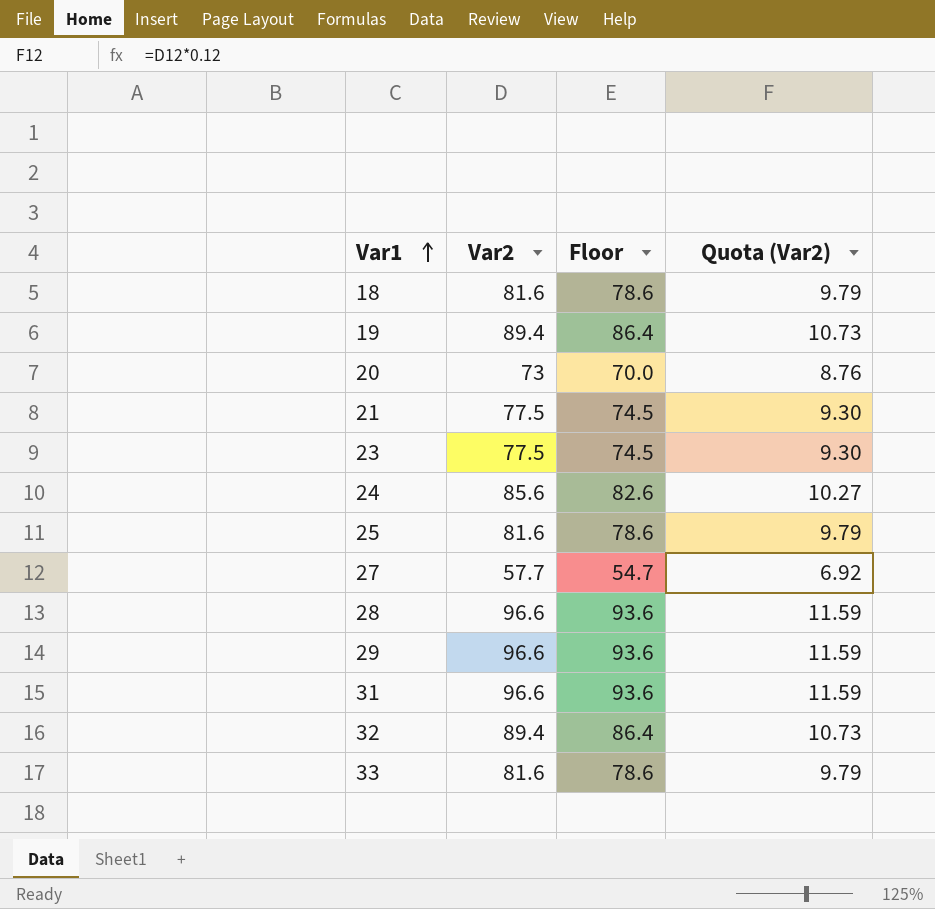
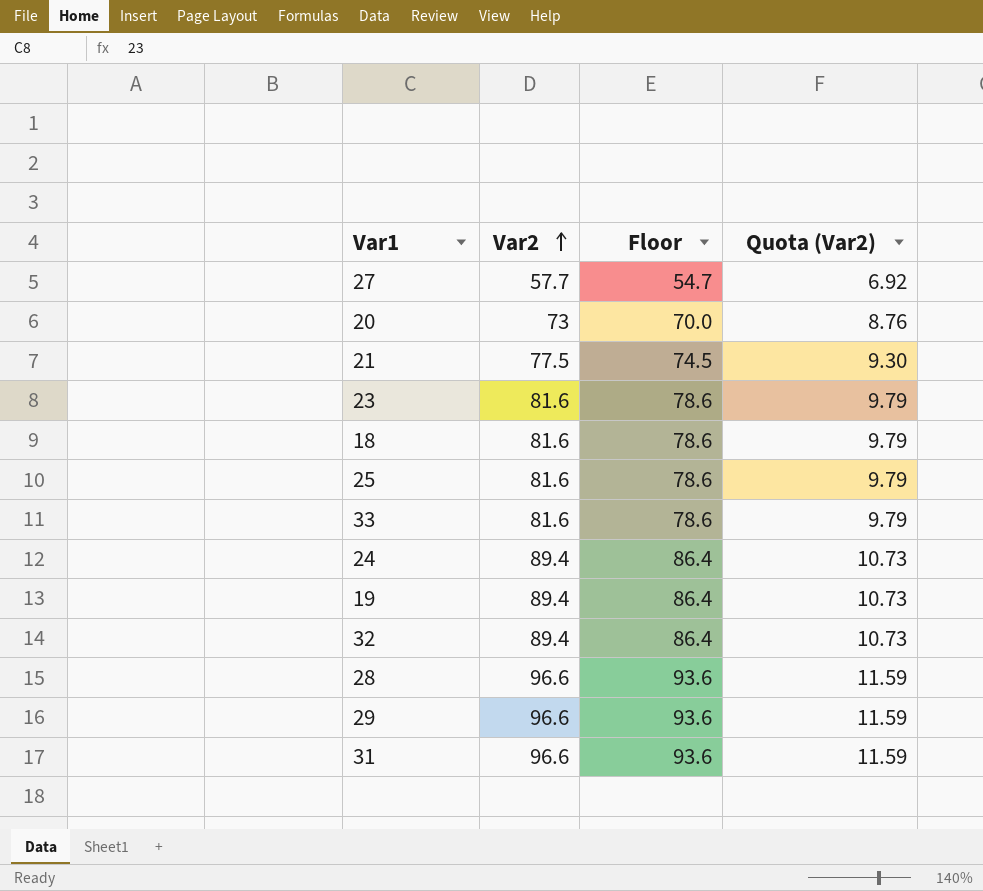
row order: Var1 ascending -> Var2 ascending
23 | Var2: 77.5 -> 81.6
23 | Floor: 74.5 -> 78.6
23 | Quota (Var2): 9.30 -> 9.79
24 | Var2: 85.6 -> 89.4
24 | Floor: 82.6 -> 86.4
24 | Quota (Var2): 10.27 -> 10.73

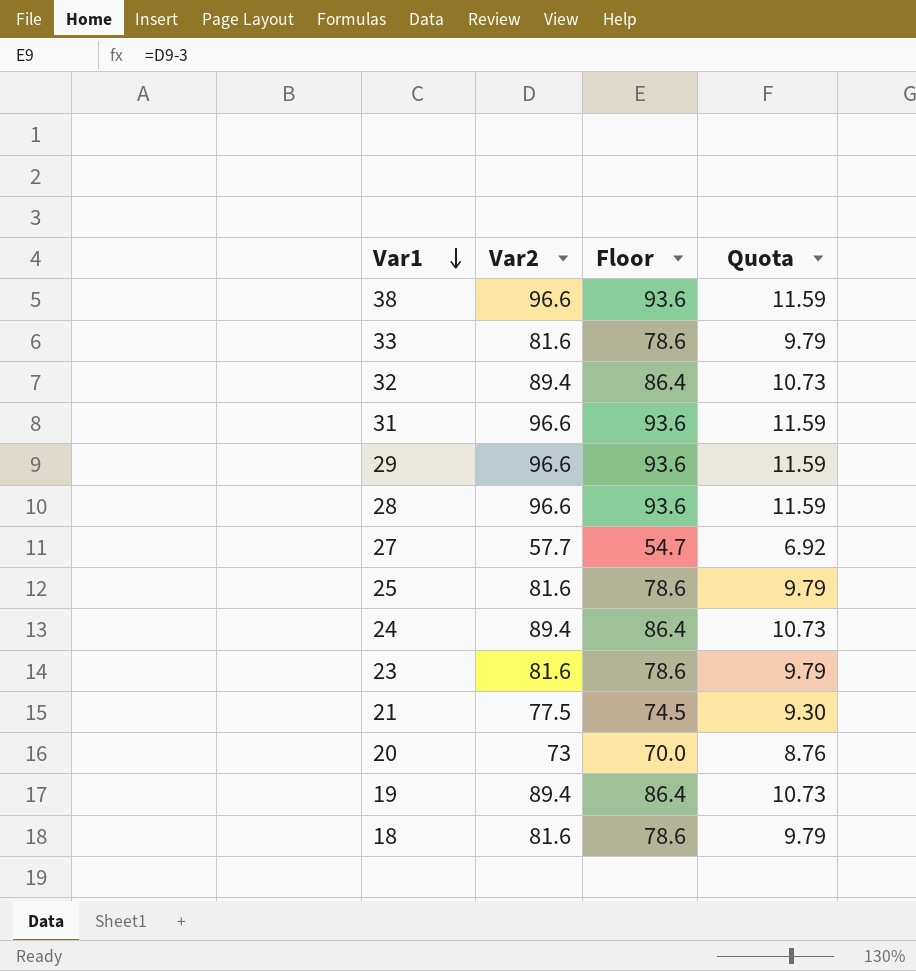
row order: Var2 ascending -> Var1 descending
column name: Quota (Var2) -> Quota
row 38: none -> 96.6 | 93.6 | 11.59

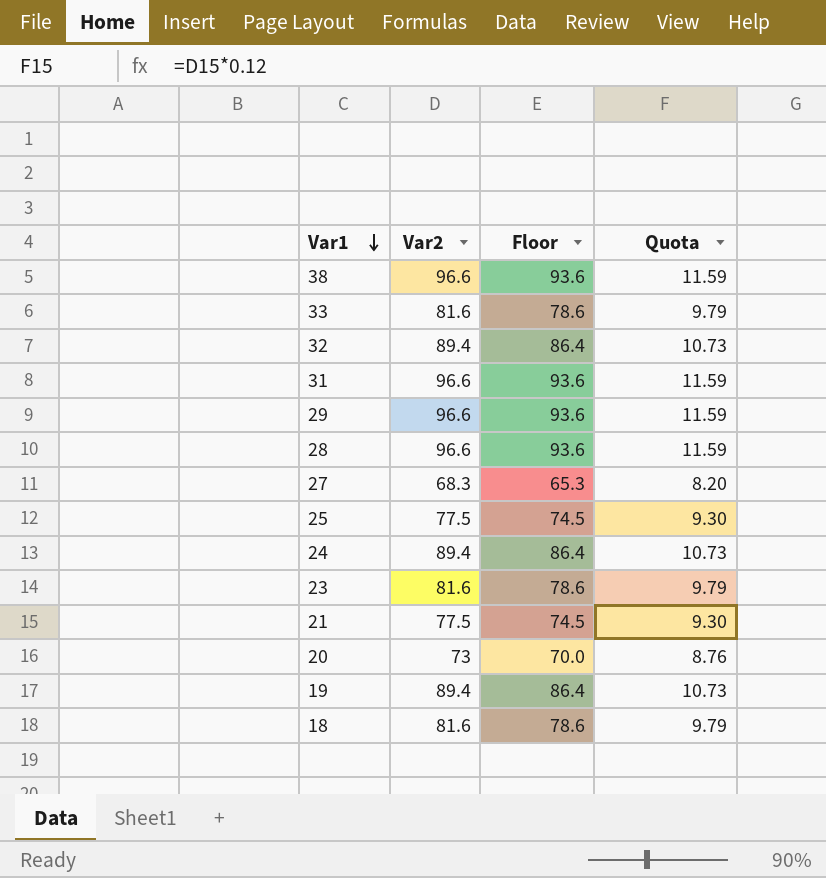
27 | Var2: 57.7 -> 68.3
27 | Floor: 54.7 -> 65.3
27 | Quota: 6.92 -> 8.20
25 | Var2: 81.6 -> 77.5
25 | Floor: 78.6 -> 74.5
25 | Quota: 9.79 -> 9.30

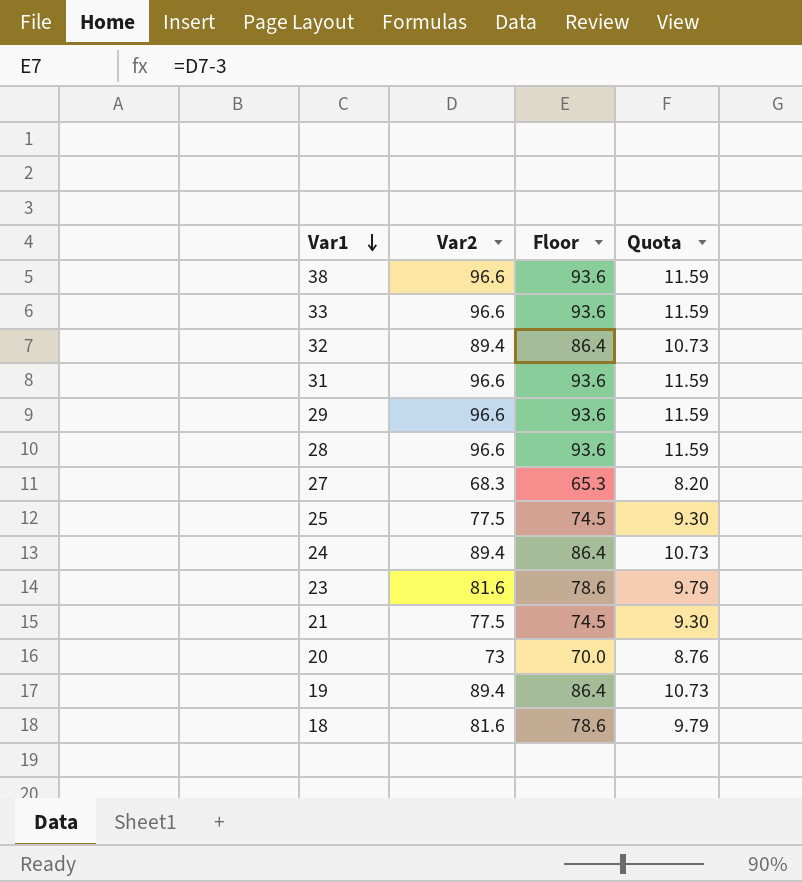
33 | Var2: 81.6 -> 96.6
33 | Floor: 78.6 -> 93.6
33 | Quota: 9.79 -> 11.59

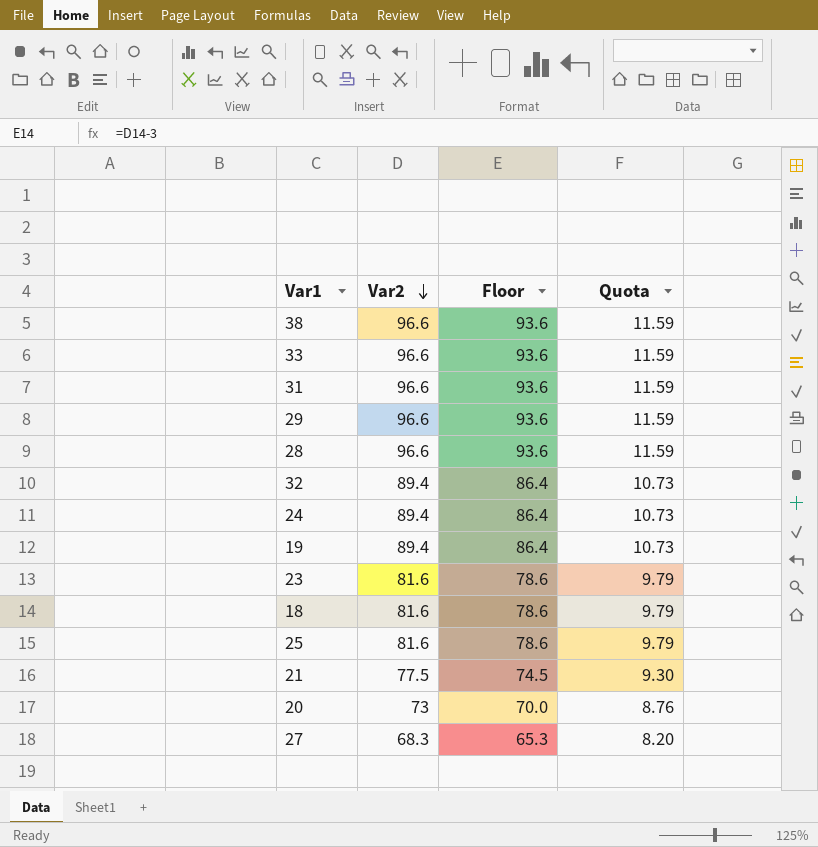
row order: Var1 descending -> Var2 descending
25 | Var2: 77.5 -> 81.6
25 | Floor: 74.5 -> 78.6
25 | Quota: 9.30 -> 9.79

